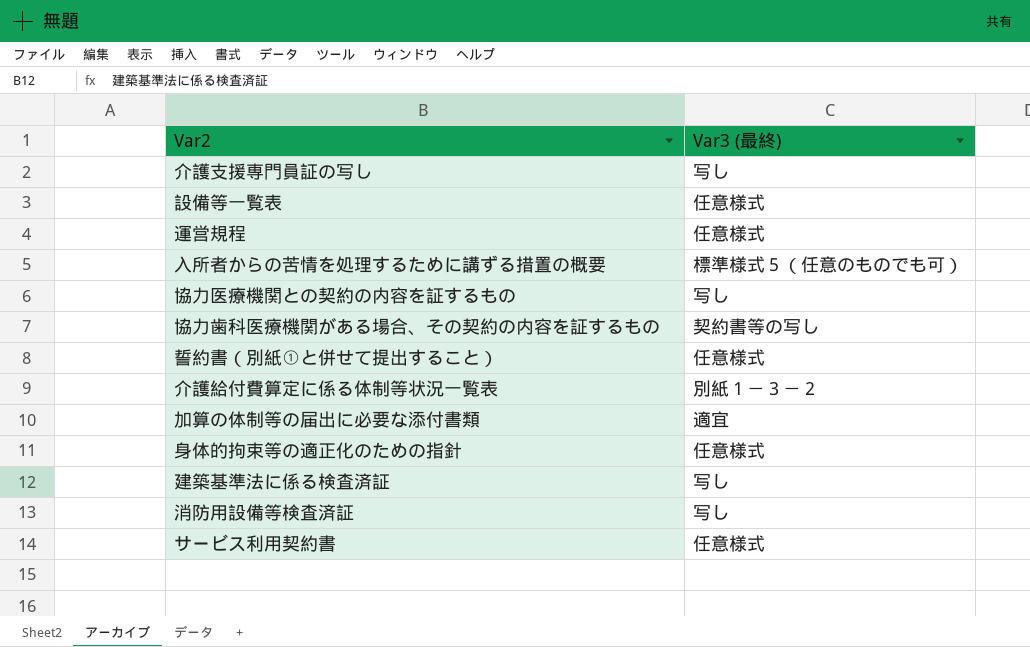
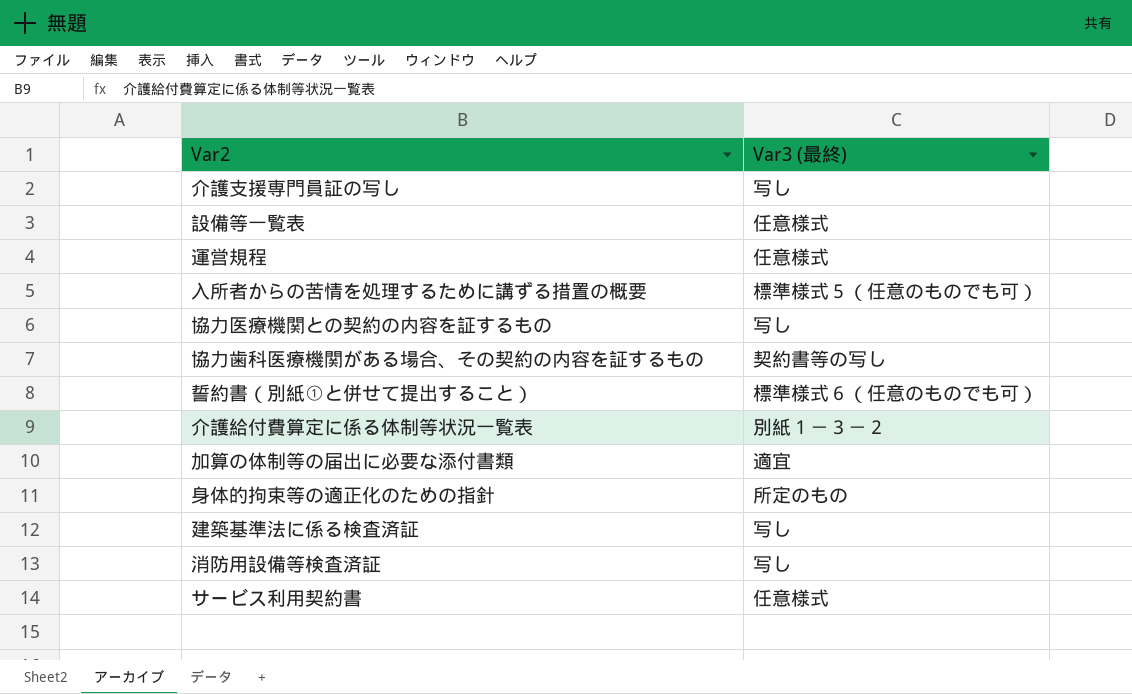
誓約書（別紙①と併せて提出すること） | Var3 (最終): 任意様式 -> 標準様式６（任意のものでも可）
身体的拘束等の適正化のための指針 | Var3 (最終): 任意様式 -> 所定のもの

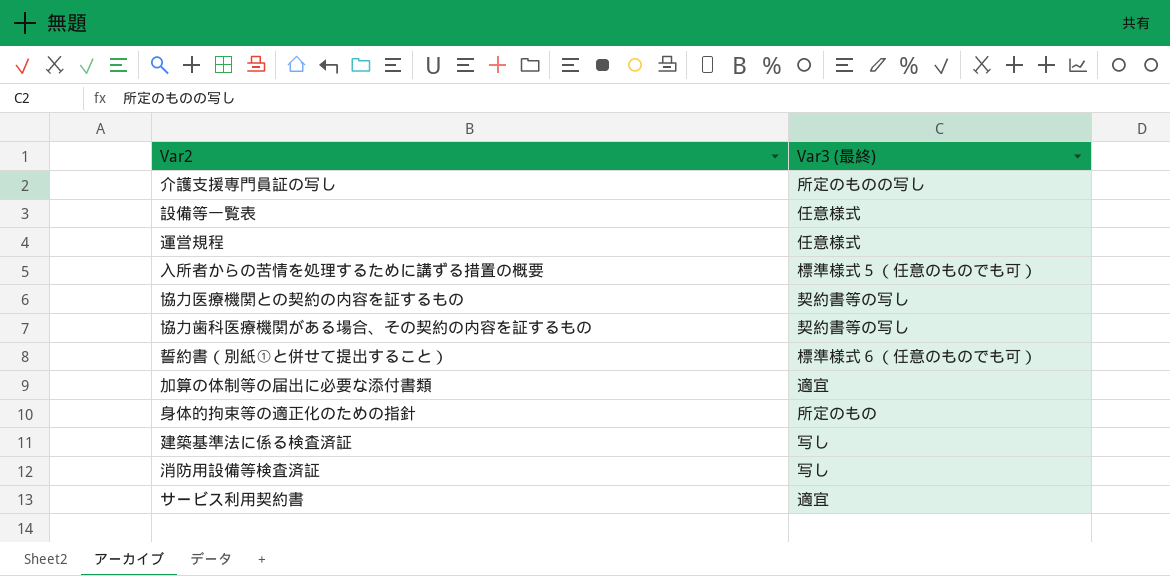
row 介護給付費算定に係る体制等状況一覧表: 別紙１－３－２ -> none
介護支援専門員証の写し | Var3 (最終): 写し -> 所定のものの写し
協力医療機関との契約の内容を証するもの | Var3 (最終): 写し -> 契約書等の写し
サービス利用契約書 | Var3 (最終): 任意様式 -> 適宜

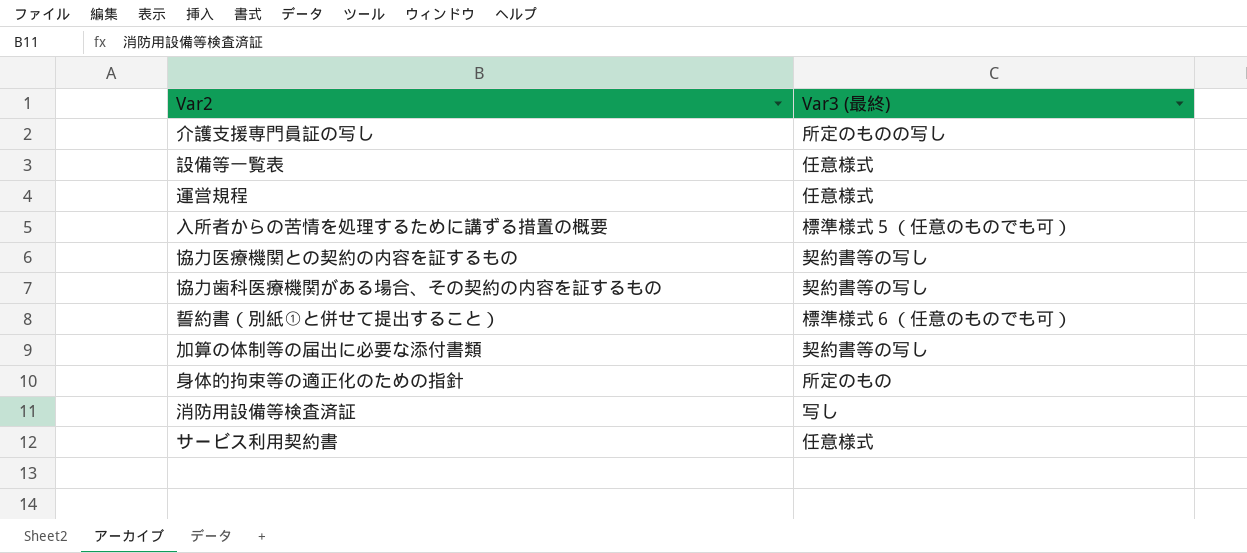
row 建築基準法に係る検査済証: 写し -> none
加算の体制等の届出に必要な添付書類 | Var3 (最終): 適宜 -> 契約書等の写し
サービス利用契約書 | Var3 (最終): 適宜 -> 任意様式

